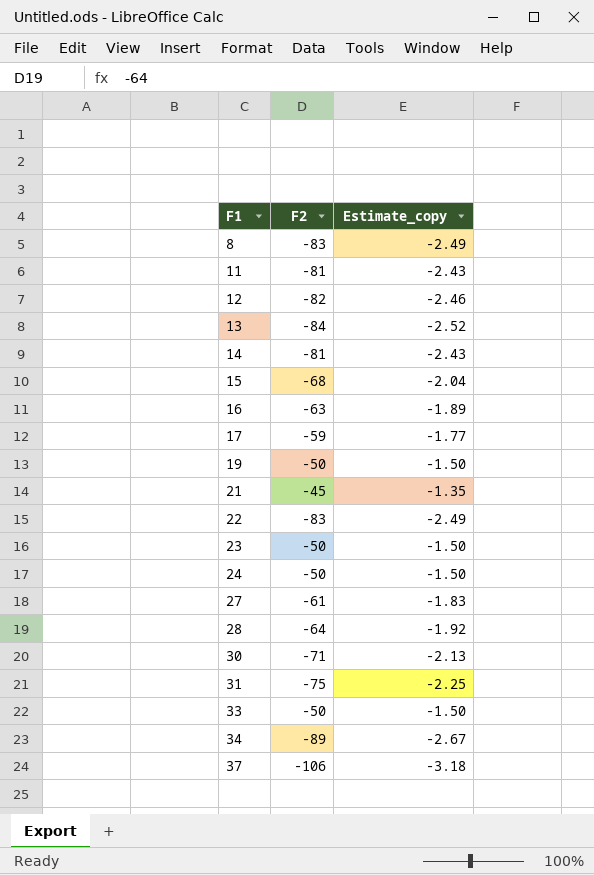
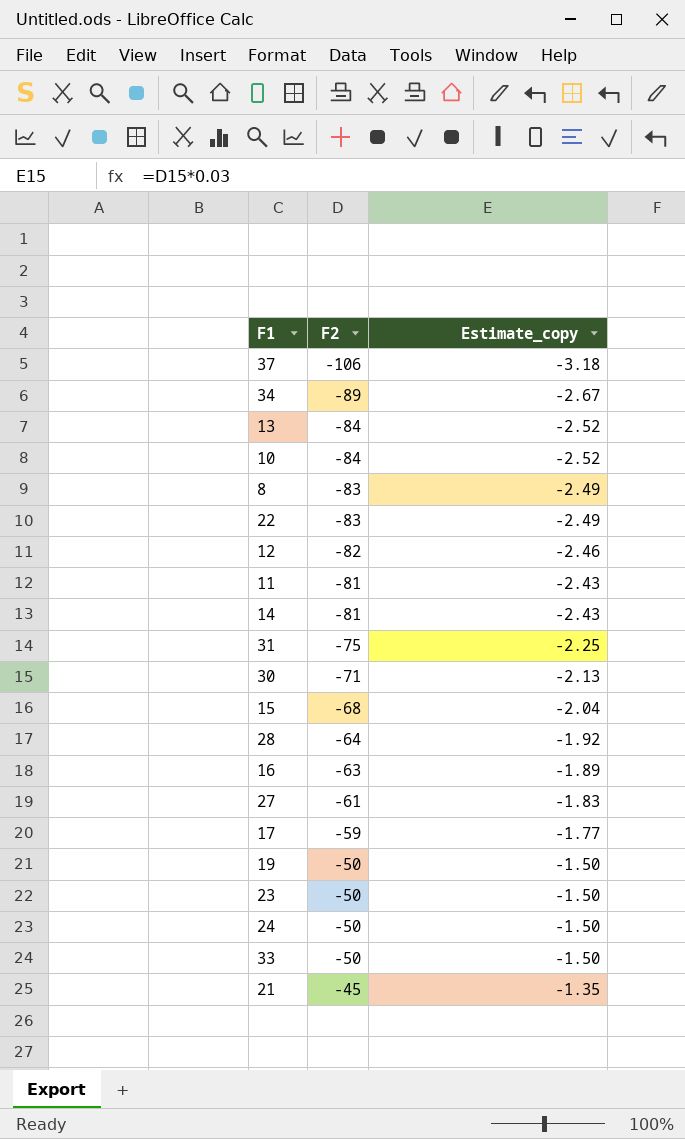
row order: F1 ascending -> F2 ascending
row 10: none -> -84 | -2.52

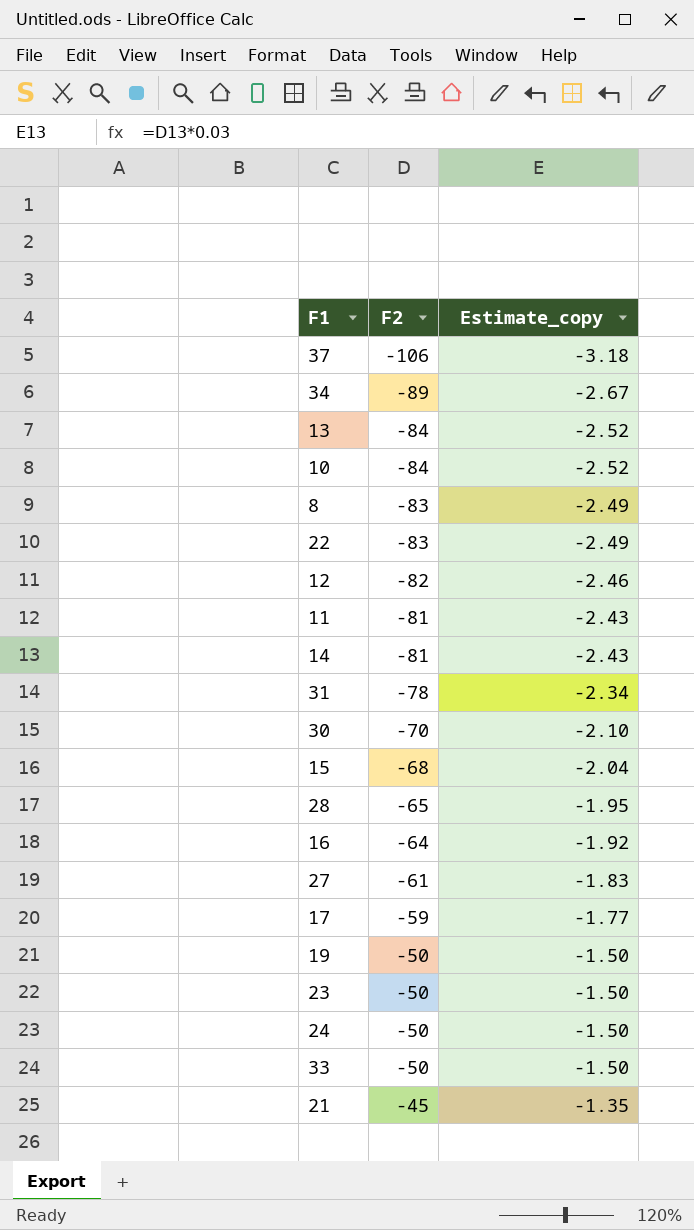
31 | F2: -75 -> -78
31 | Estimate_copy: -2.25 -> -2.34
30 | F2: -71 -> -70
30 | Estimate_copy: -2.13 -> -2.10
28 | F2: -64 -> -65
28 | Estimate_copy: -1.92 -> -1.95
16 | F2: -63 -> -64
16 | Estimate_copy: -1.89 -> -1.92

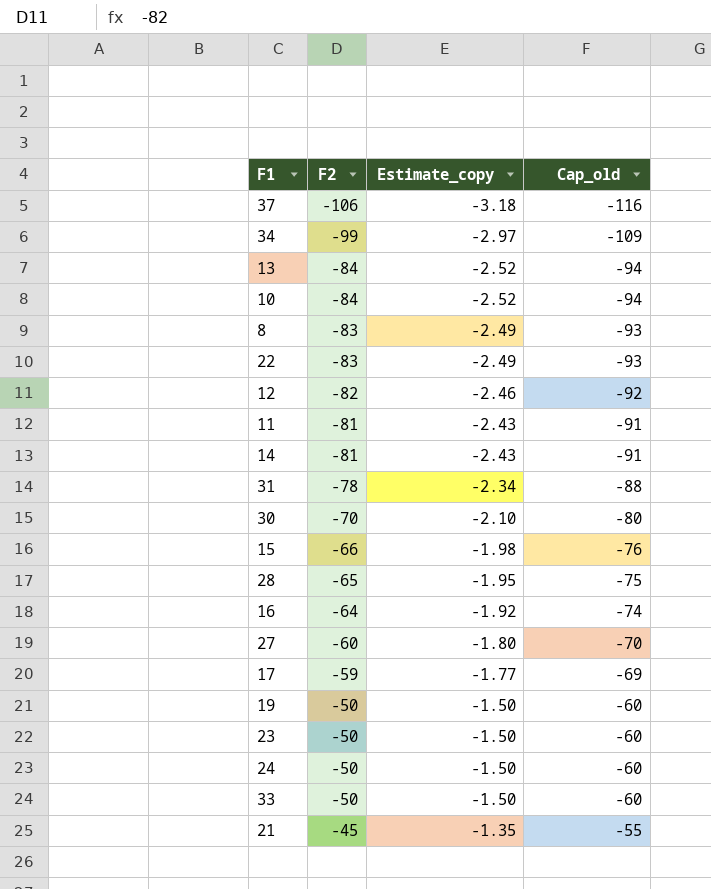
column Cap_old | formula: none -> [F2] - 10
34 | F2: -89 -> -99
34 | Estimate_copy: -2.67 -> -2.97
15 | F2: -68 -> -66
15 | Estimate_copy: -2.04 -> -1.98
27 | F2: -61 -> -60
27 | Estimate_copy: -1.83 -> -1.80

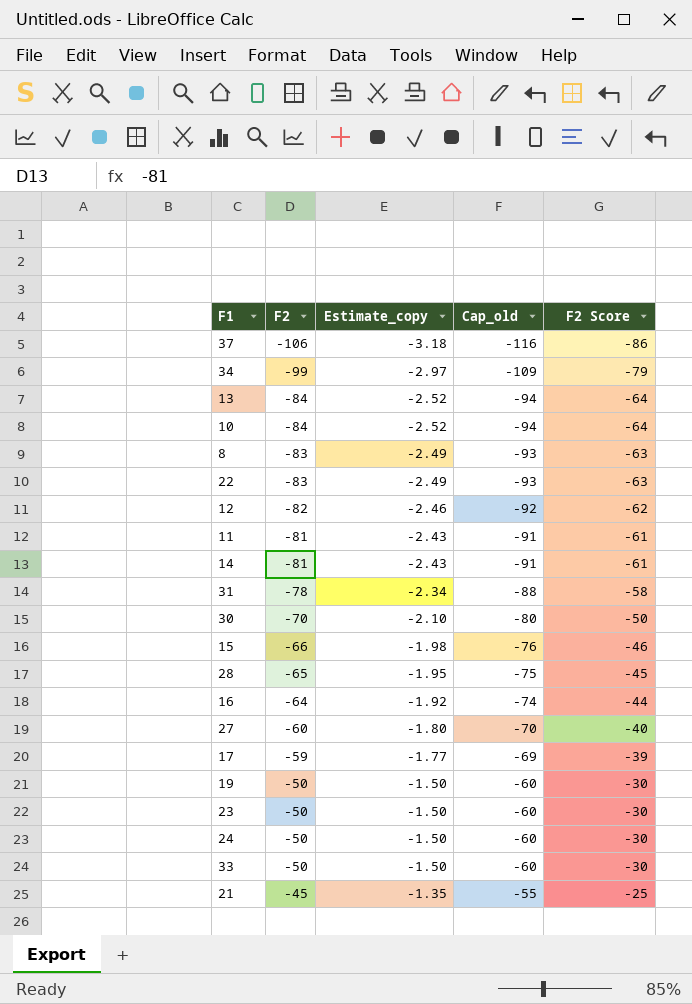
column F2 Score | formula: none -> [F2] + 20

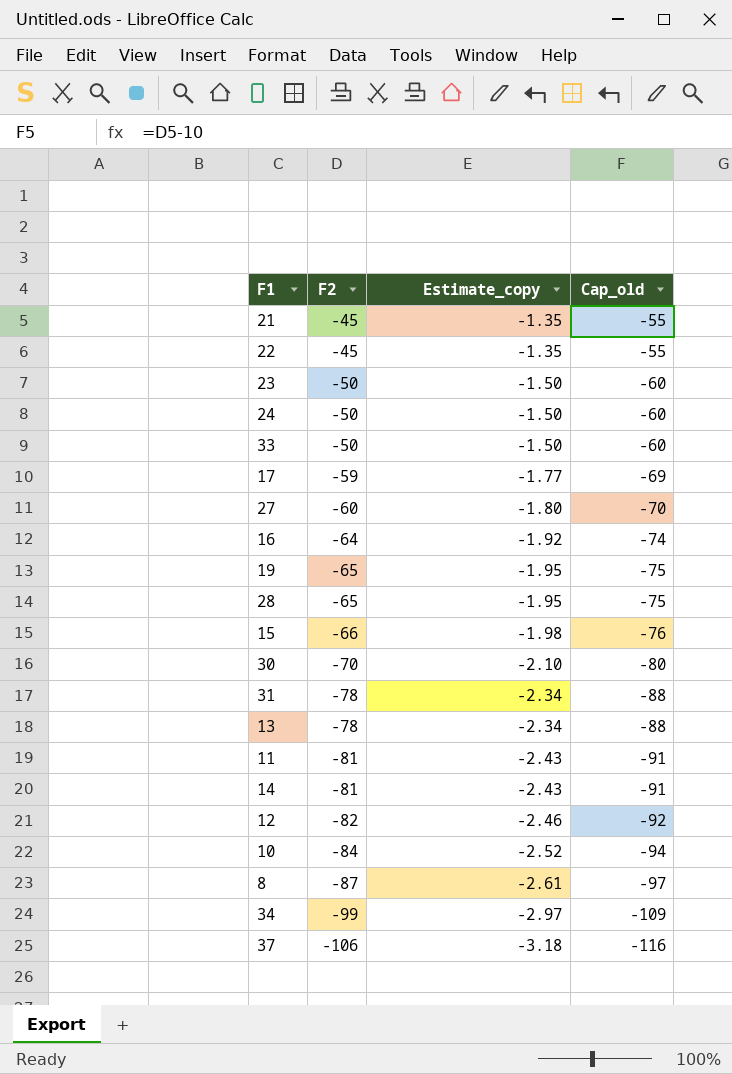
row order: F2 ascending -> F2 descending
column F2 Score | formula: [F2] + 20 -> none
22 | F2: -83 -> -45
22 | Estimate_copy: -2.49 -> -1.35
22 | Cap_old: -93 -> -55
19 | F2: -50 -> -65
19 | Estimate_copy: -1.50 -> -1.95
19 | Cap_old: -60 -> -75
13 | F2: -84 -> -78
13 | Estimate_copy: -2.52 -> -2.34
13 | Cap_old: -94 -> -88
8 | F2: -83 -> -87
8 | Estimate_copy: -2.49 -> -2.61
8 | Cap_old: -93 -> -97

